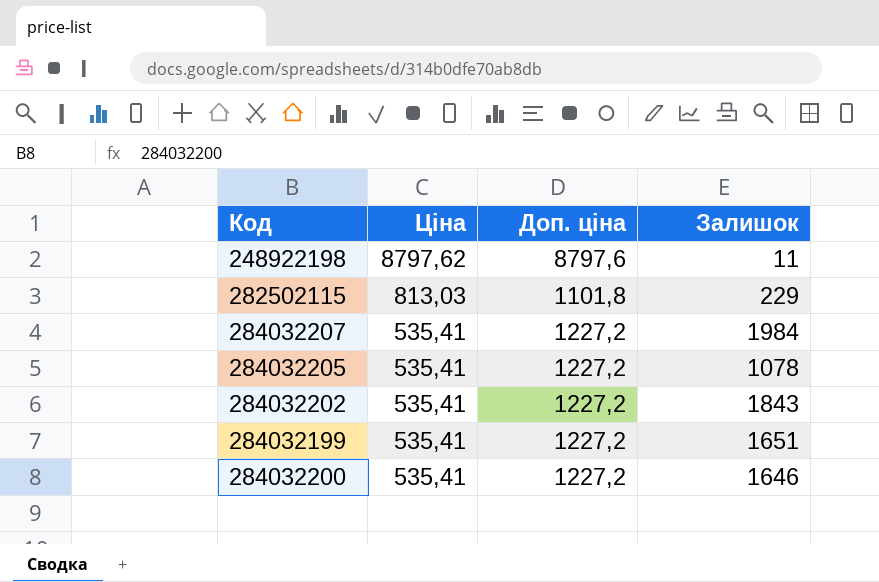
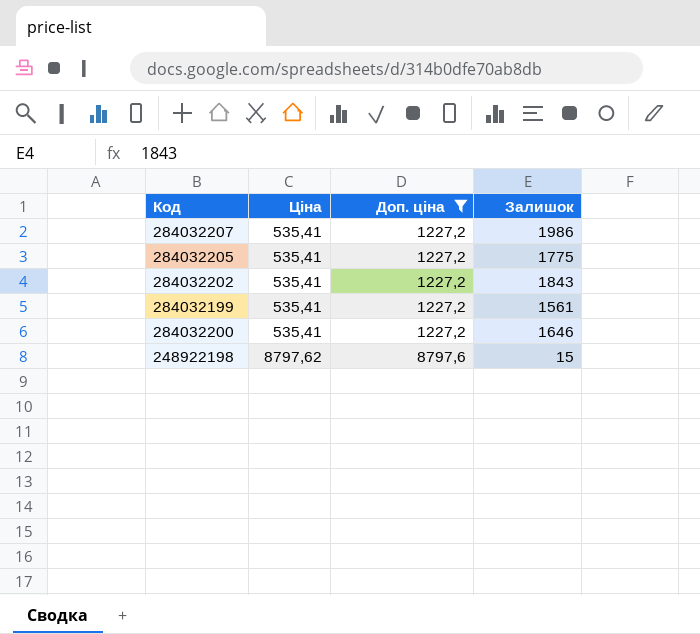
filter: none -> Доп. ціна != 1101,8
row order: Ціна descending -> Ціна ascending
284032207 | Залишок: 1984 -> 1986
284032205 | Залишок: 1078 -> 1775
284032199 | Залишок: 1651 -> 1561
248922198 | Залишок: 11 -> 15

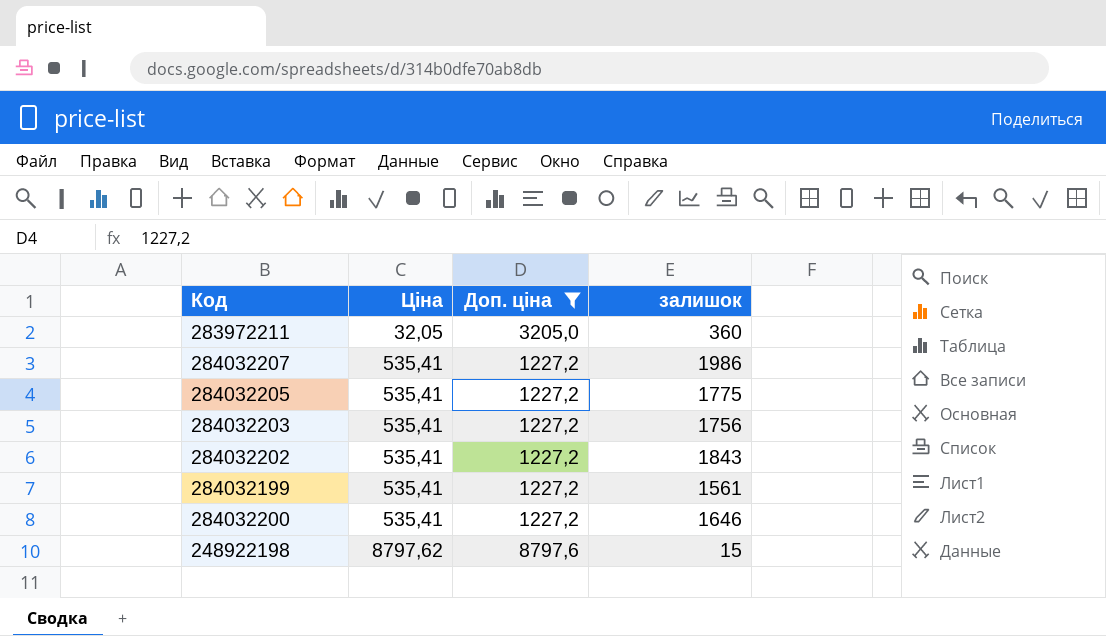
column name: Залишок -> залишок
row 283972211: none -> 32,05 | 3205,0 | 360
row 284032203: none -> 535,41 | 1227,2 | 1756

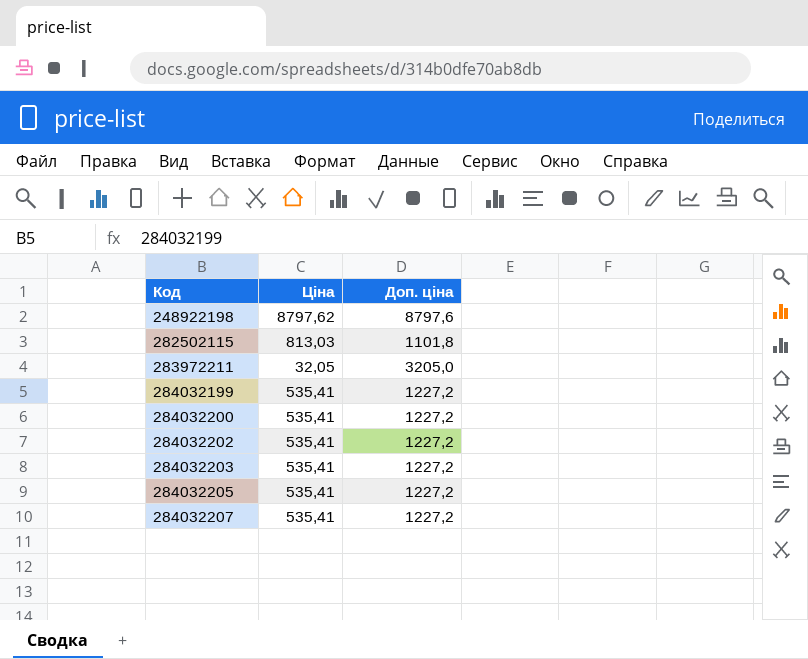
filter: Доп. ціна != 1101,8 -> none
row order: Ціна ascending -> Код ascending
column залишок | position: 4 -> none

